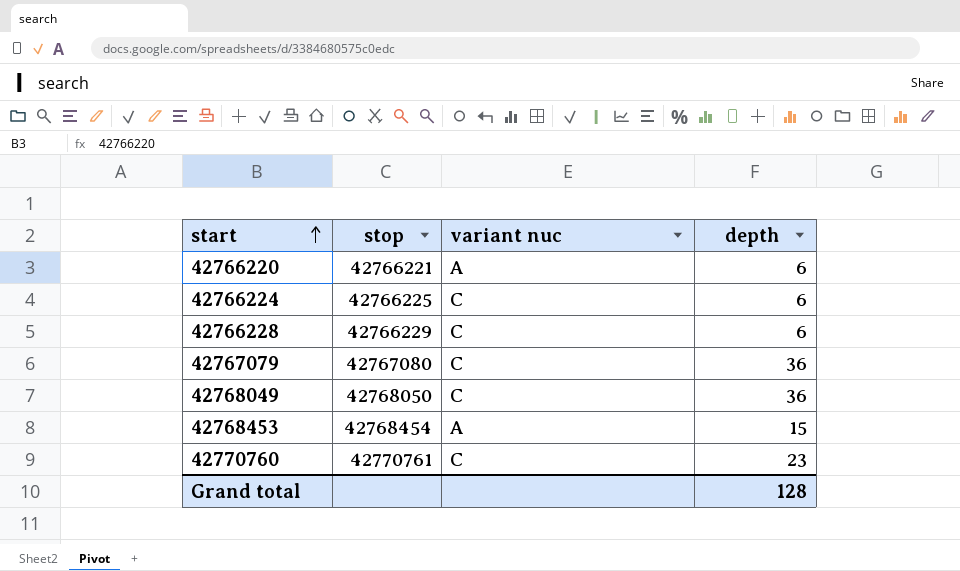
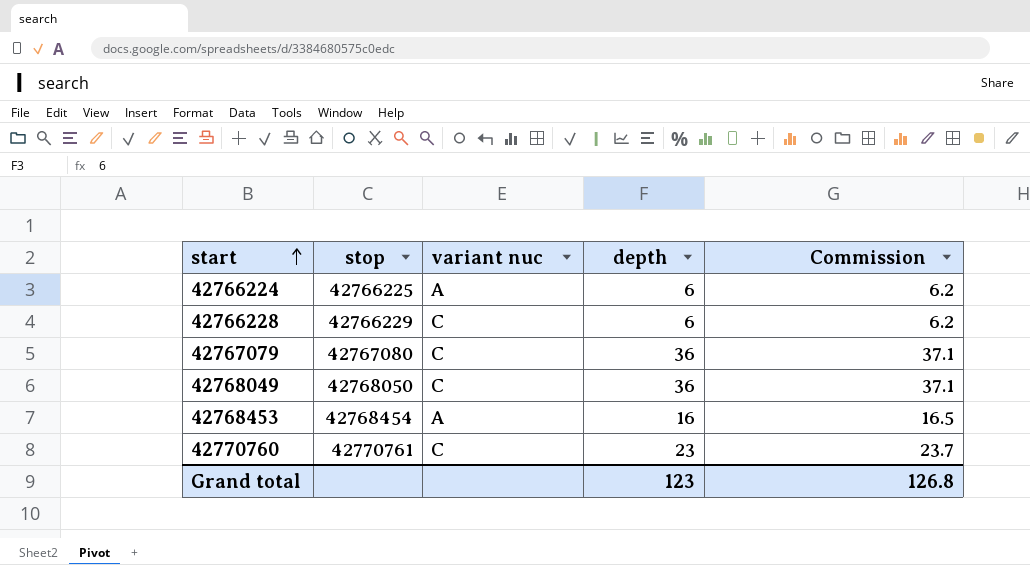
column Commission | formula: none -> [depth] * 1.03
row 42766220: 42766221 | A | 6 -> none
42766224 | variant nuc: C -> A
42768453 | depth: 15 -> 16
Grand total | depth: 128 -> 123

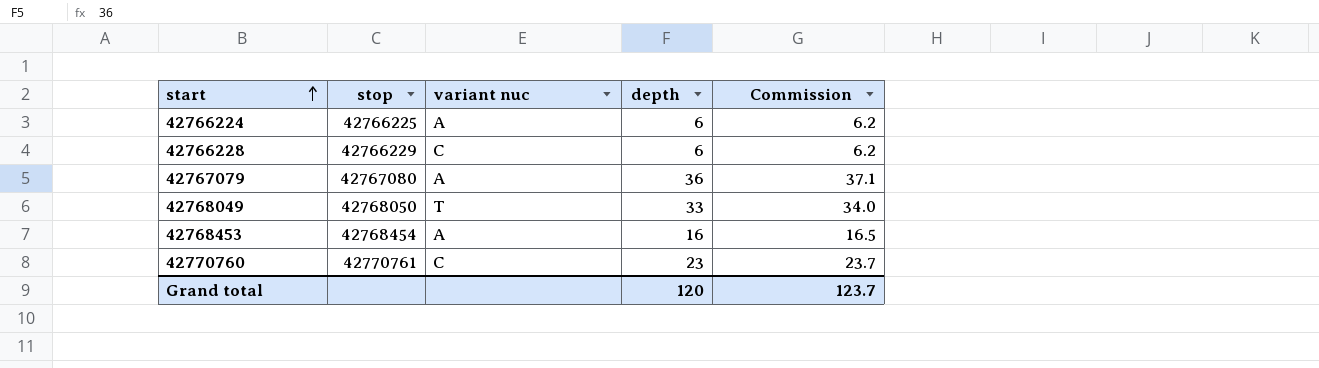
42767079 | variant nuc: C -> A
42768049 | variant nuc: C -> T
42768049 | depth: 36 -> 33
42768049 | Commission: 37.1 -> 34.0
Grand total | depth: 123 -> 120
Grand total | Commission: 126.8 -> 123.7

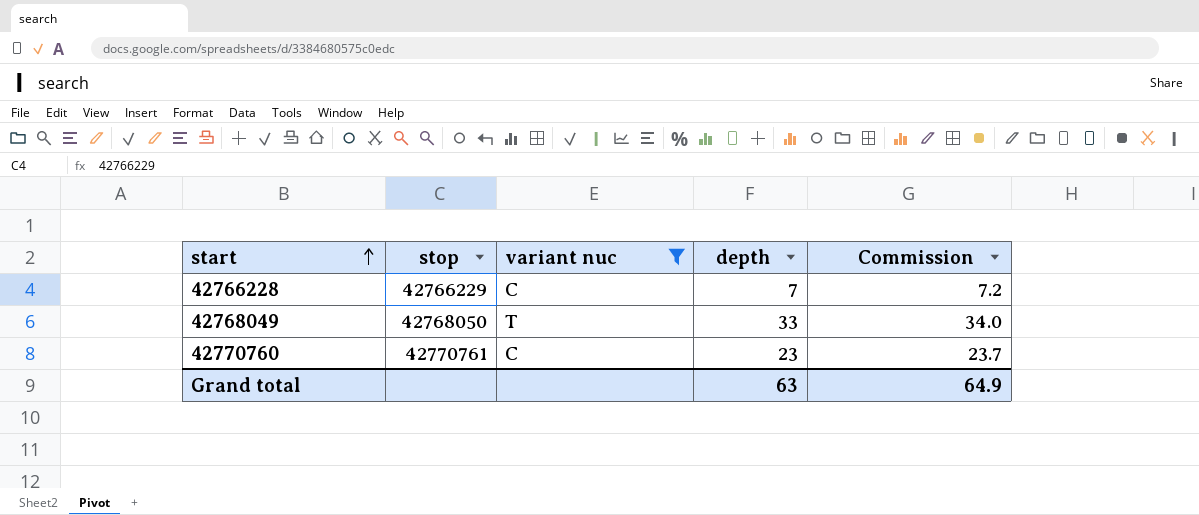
filter: none -> variant nuc != A
42766228 | depth: 6 -> 7
42766228 | Commission: 6.2 -> 7.2
Grand total | depth: 120 -> 63
Grand total | Commission: 123.7 -> 64.9

